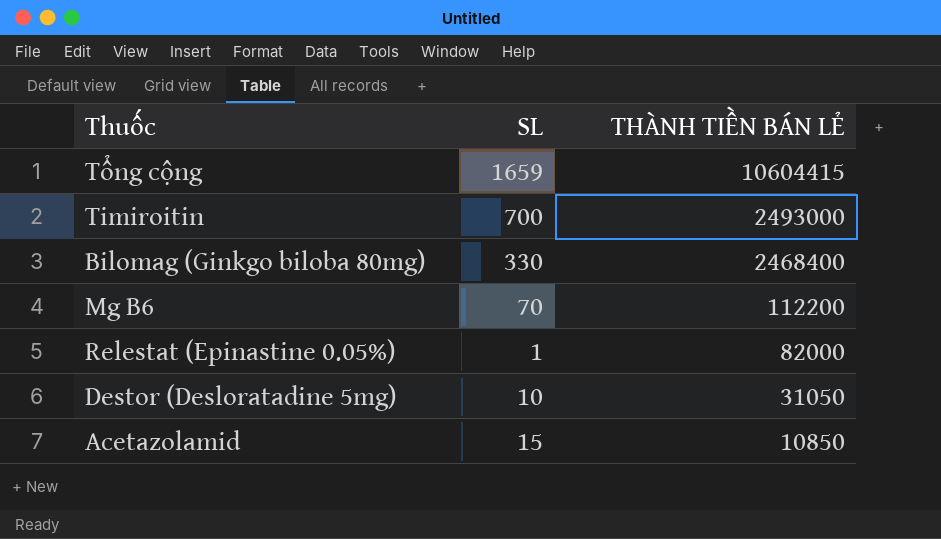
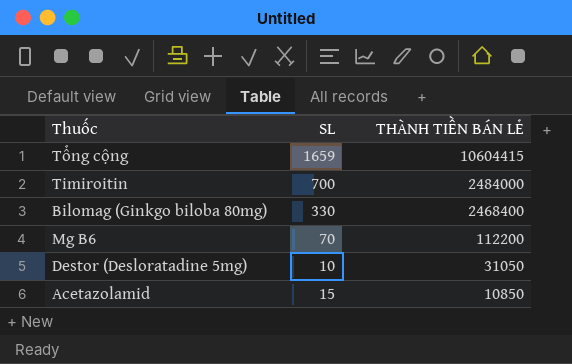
row Relestat (Epinastine 0.05%): 1 | 82000 -> none
Timiroitin | THÀNH TIỀN BÁN LẺ: 2493000 -> 2484000

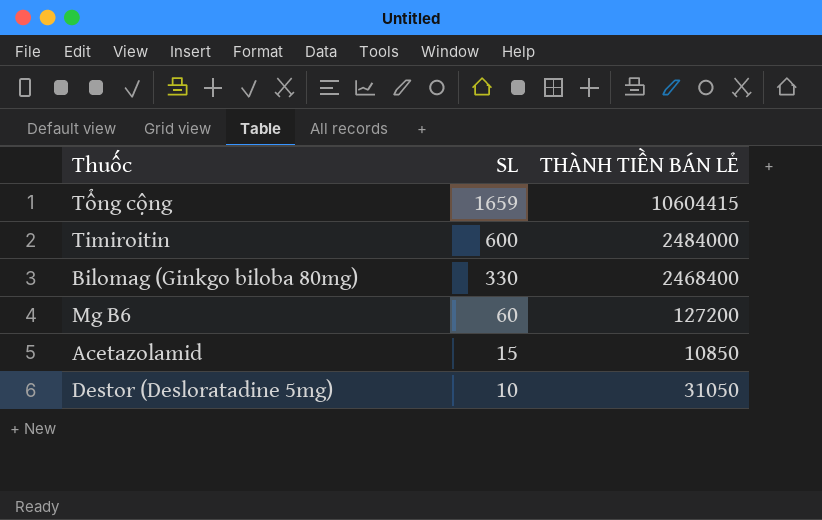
row order: THÀNH TIỀN BÁN LẺ descending -> SL descending
Timiroitin | SL: 700 -> 600
Mg B6 | SL: 70 -> 60
Mg B6 | THÀNH TIỀN BÁN LẺ: 112200 -> 127200

